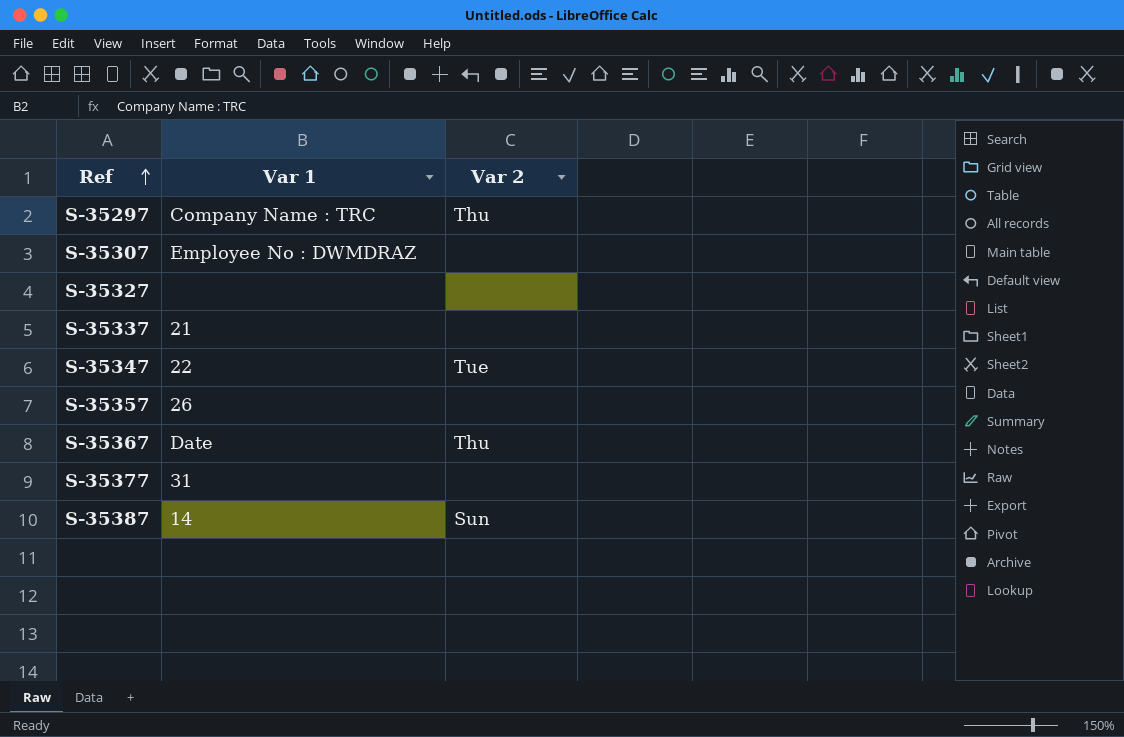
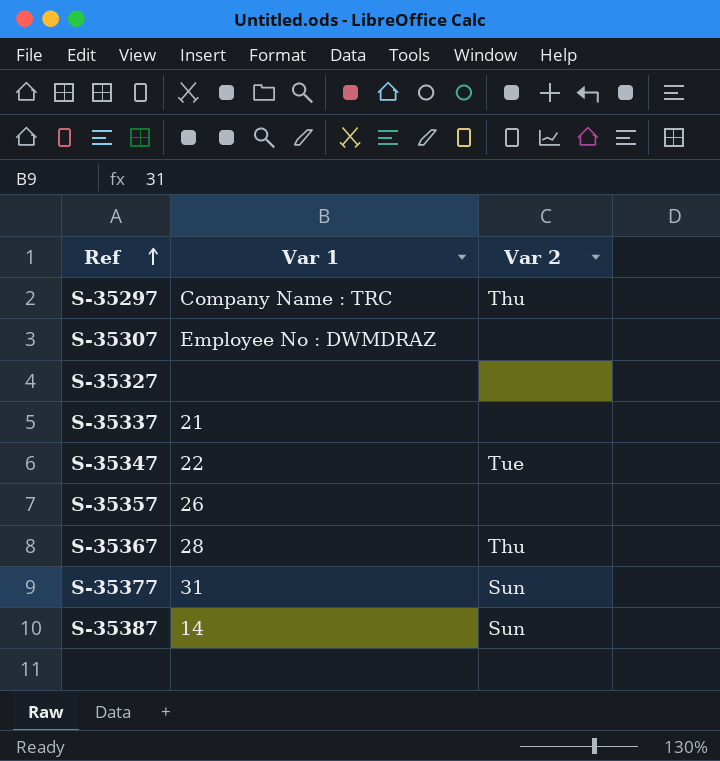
S-35367 | Var 1: Date -> 28
S-35377 | Var 2: none -> Sun

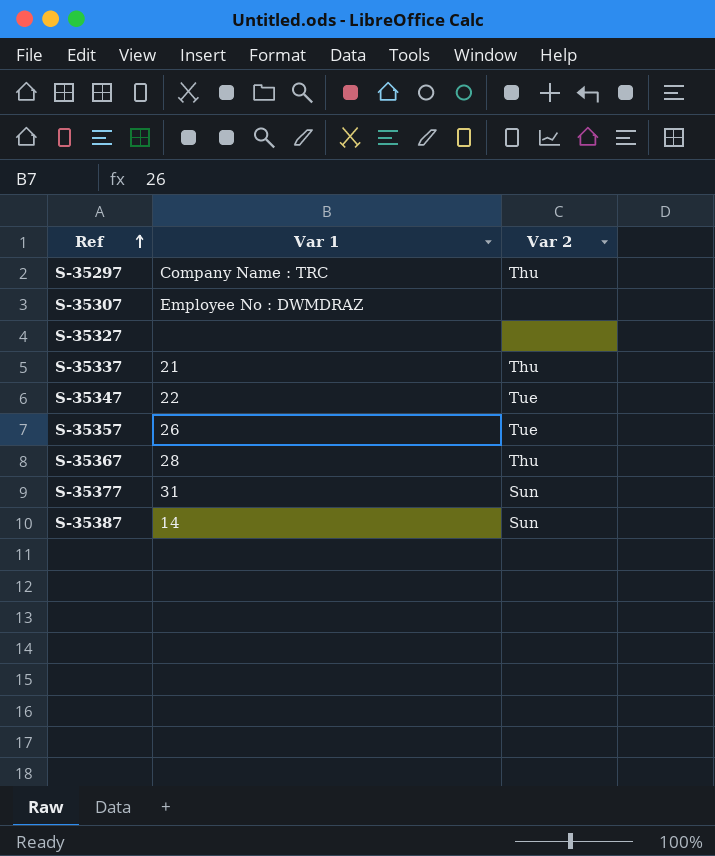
S-35337 | Var 2: none -> Thu
S-35357 | Var 2: none -> Tue

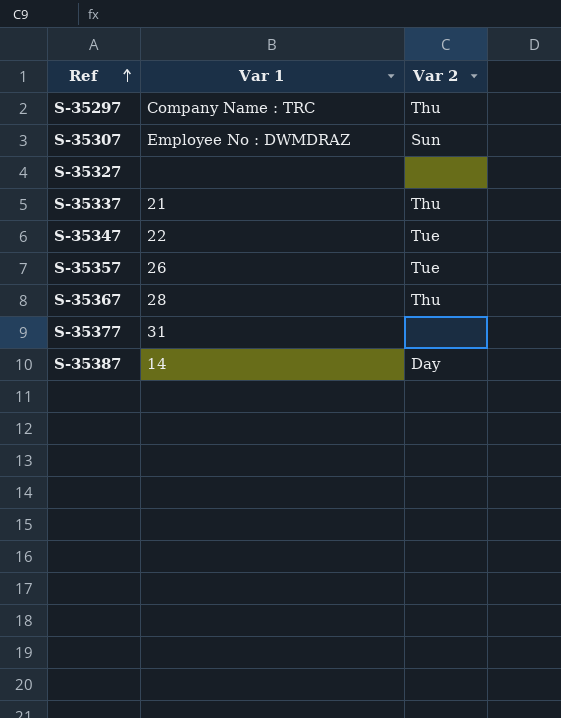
S-35307 | Var 2: none -> Sun
S-35377 | Var 2: Sun -> none
S-35387 | Var 2: Sun -> Day

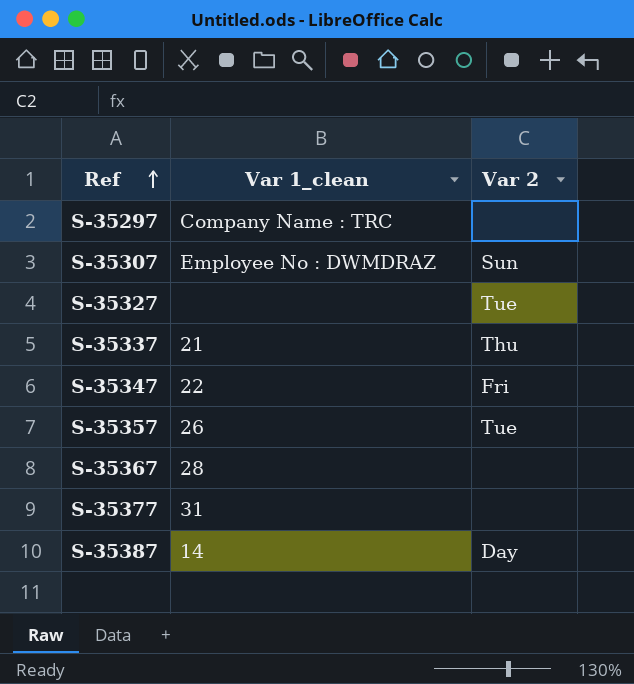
column name: Var 1 -> Var 1_clean
S-35297 | Var 2: Thu -> none
S-35327 | Var 2: none -> Tue
S-35347 | Var 2: Tue -> Fri
S-35367 | Var 2: Thu -> none

